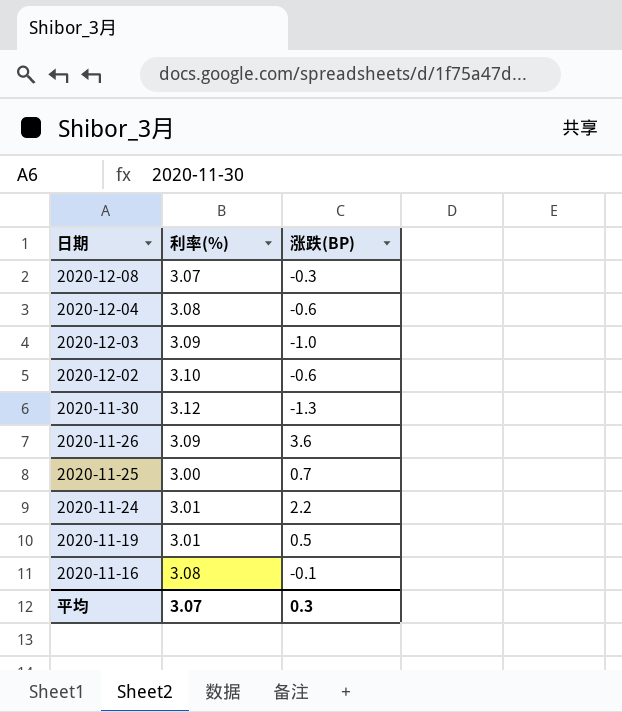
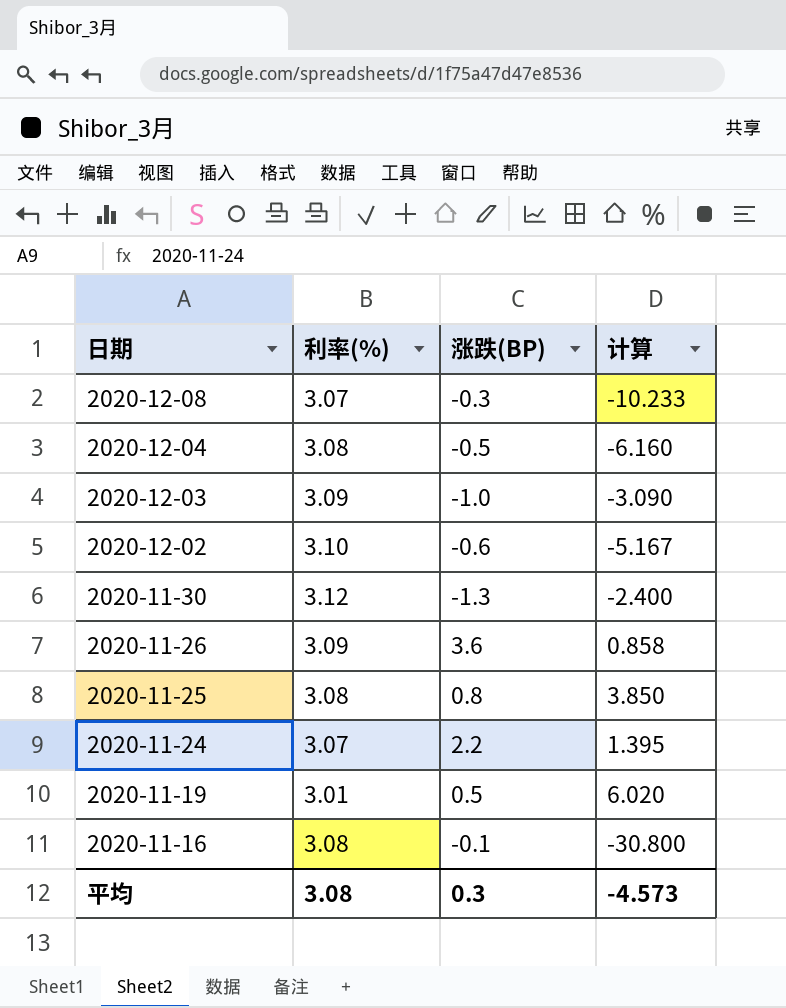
column 计算 | formula: none -> [利率(%)] / [涨跌(BP)]
2020-12-04 | 涨跌(BP): -0.6 -> -0.5
2020-11-25 | 利率(%): 3.00 -> 3.08
2020-11-25 | 涨跌(BP): 0.7 -> 0.8
2020-11-24 | 利率(%): 3.01 -> 3.07
平均 | 利率(%): 3.07 -> 3.08

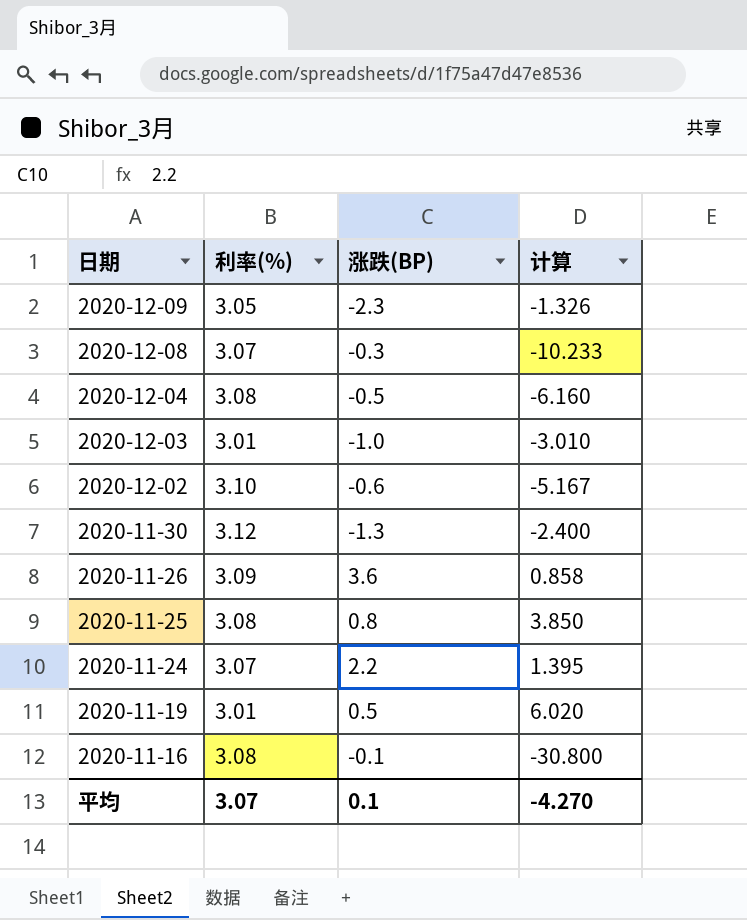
row 2020-12-09: none -> 3.05 | -2.3 | -1.326
2020-12-03 | 利率(%): 3.09 -> 3.01
2020-12-03 | 计算: -3.090 -> -3.010
平均 | 利率(%): 3.08 -> 3.07
平均 | 涨跌(BP): 0.3 -> 0.1
平均 | 计算: -4.573 -> -4.270

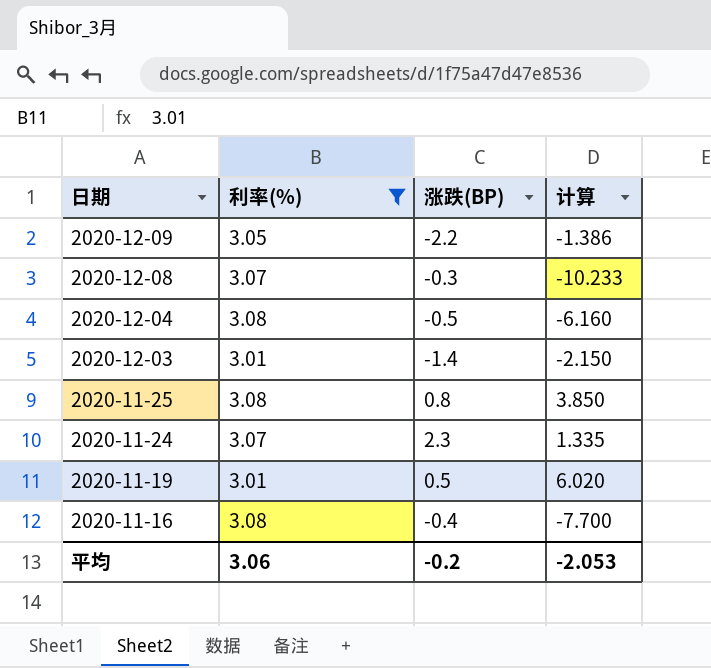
filter: none -> 利率(%) <= 3.08
2020-12-09 | 涨跌(BP): -2.3 -> -2.2
2020-12-09 | 计算: -1.326 -> -1.386
2020-12-03 | 涨跌(BP): -1.0 -> -1.4
2020-12-03 | 计算: -3.010 -> -2.150
2020-11-24 | 涨跌(BP): 2.2 -> 2.3
2020-11-24 | 计算: 1.395 -> 1.335
2020-11-16 | 涨跌(BP): -0.1 -> -0.4
2020-11-16 | 计算: -30.800 -> -7.700
平均 | 利率(%): 3.07 -> 3.06
平均 | 涨跌(BP): 0.1 -> -0.2
平均 | 计算: -4.270 -> -2.053

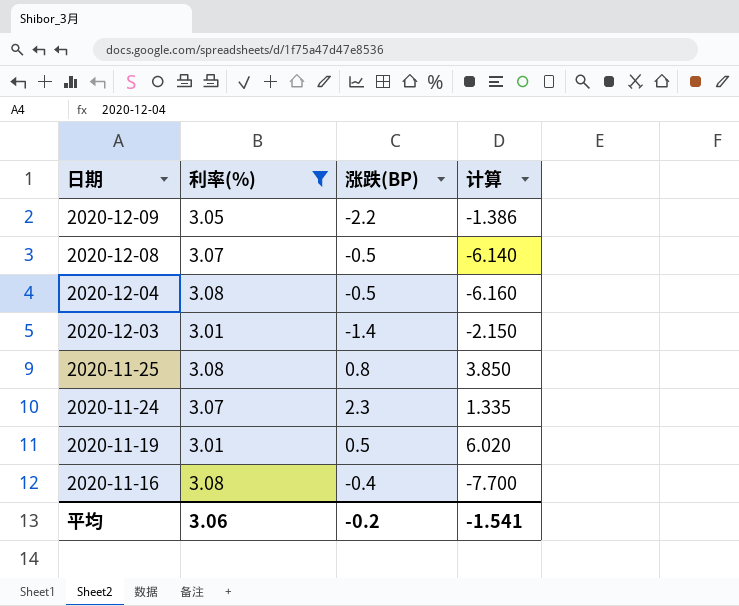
2020-12-08 | 涨跌(BP): -0.3 -> -0.5
2020-12-08 | 计算: -10.233 -> -6.140
平均 | 计算: -2.053 -> -1.541

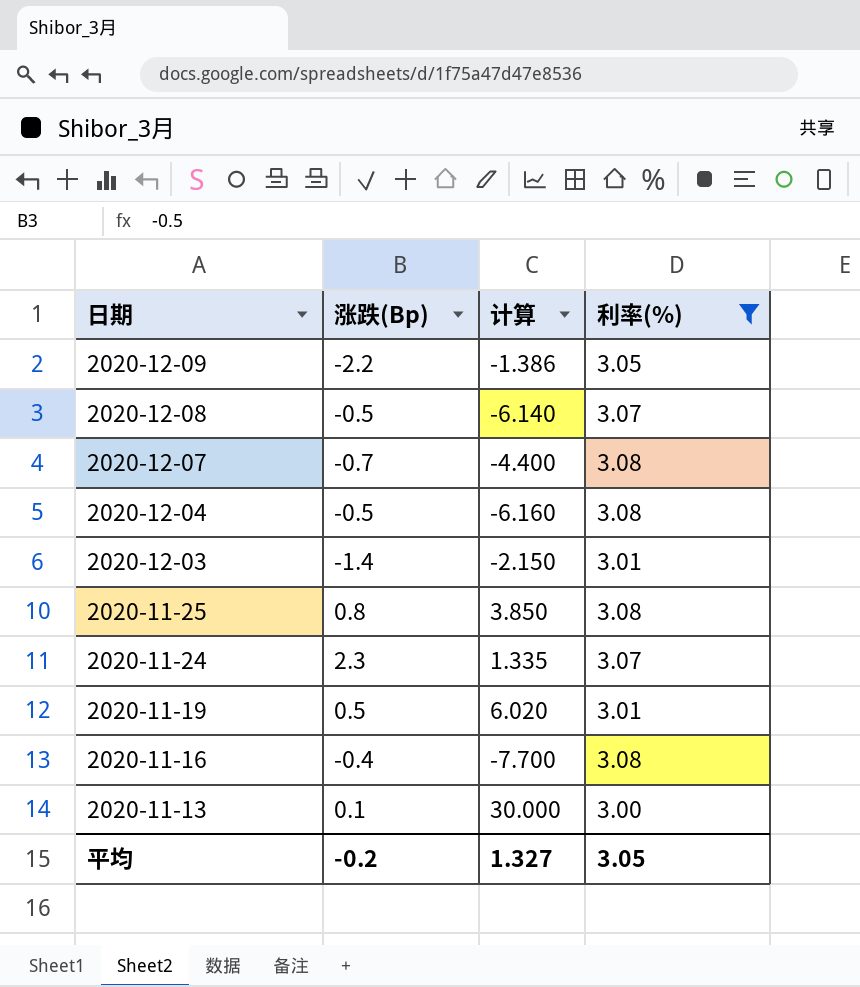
column name: 涨跌(BP) -> 涨跌(Bp)
column 利率(%) | position: 2 -> 4
row 2020-12-07: none -> -0.7 | -4.400 | 3.08
row 2020-11-13: none -> 0.1 | 30.000 | 3.00
平均 | 计算: -1.541 -> 1.327
平均 | 利率(%): 3.06 -> 3.05

